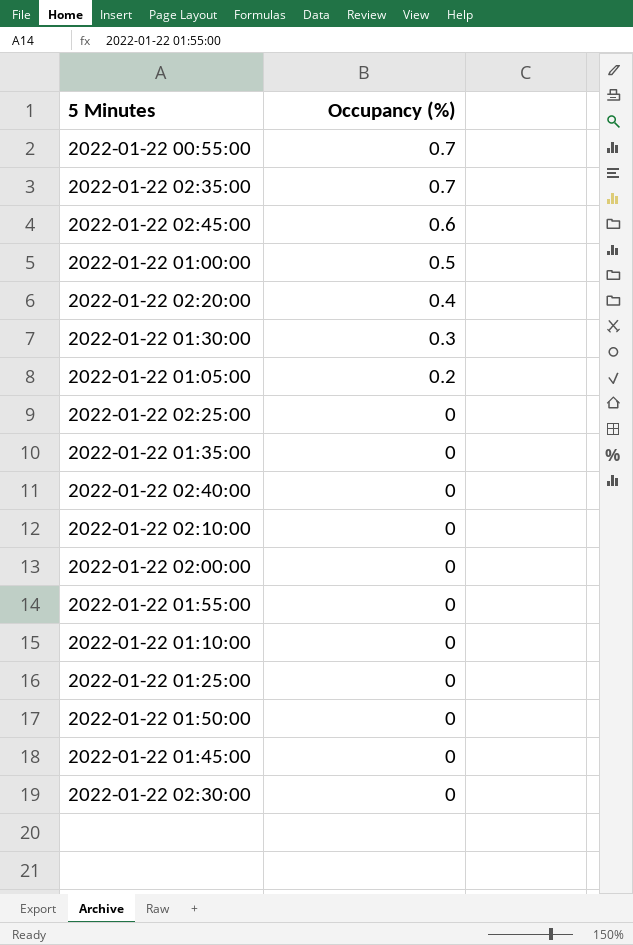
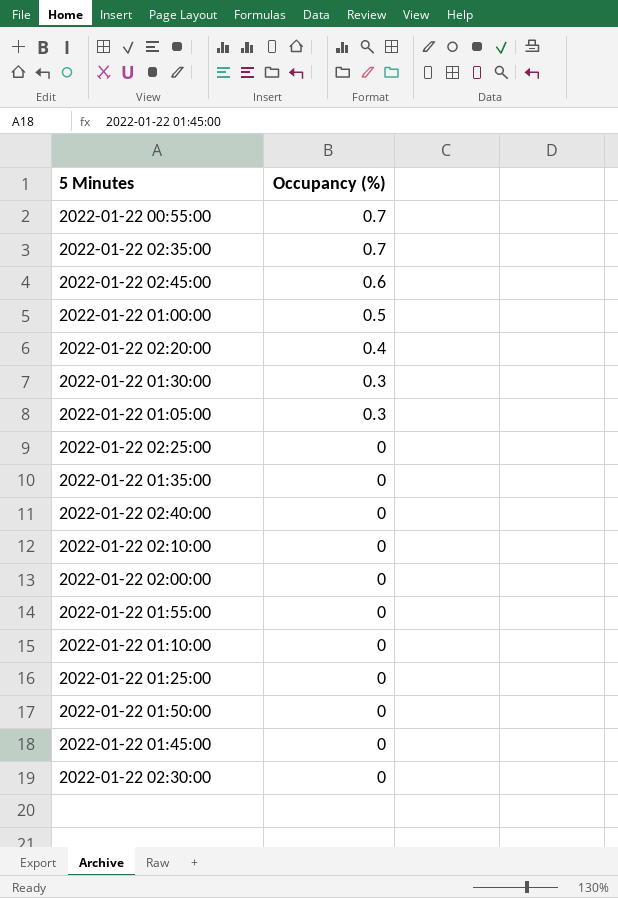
2022-01-22 01:05:00 | Occupancy (%): 0.2 -> 0.3

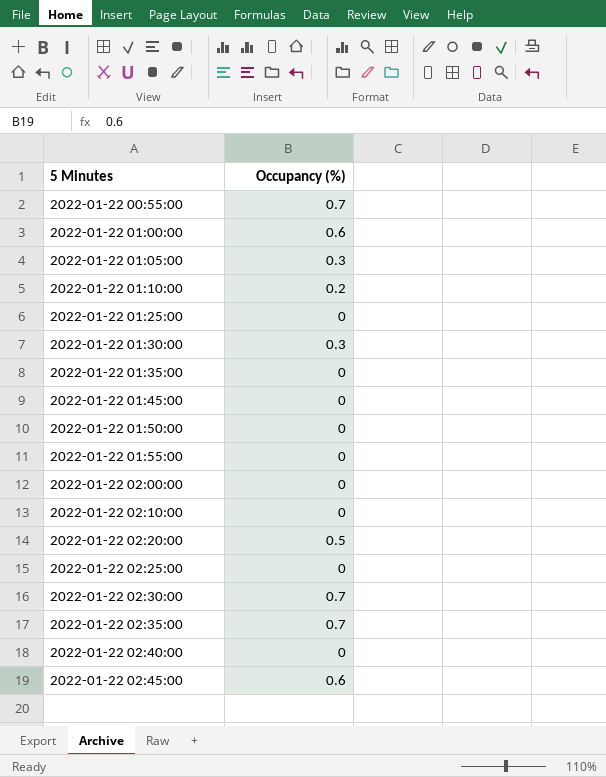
row order: Occupancy (%) descending -> 5 Minutes ascending
2022-01-22 01:00:00 | Occupancy (%): 0.5 -> 0.6
2022-01-22 01:10:00 | Occupancy (%): 0 -> 0.2
2022-01-22 02:20:00 | Occupancy (%): 0.4 -> 0.5
2022-01-22 02:30:00 | Occupancy (%): 0 -> 0.7

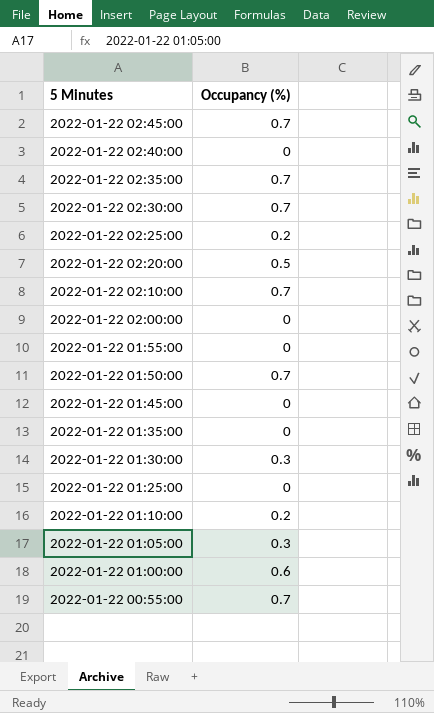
row order: 5 Minutes ascending -> 5 Minutes descending
2022-01-22 02:45:00 | Occupancy (%): 0.6 -> 0.7
2022-01-22 02:25:00 | Occupancy (%): 0 -> 0.2
2022-01-22 02:10:00 | Occupancy (%): 0 -> 0.7
2022-01-22 01:50:00 | Occupancy (%): 0 -> 0.7

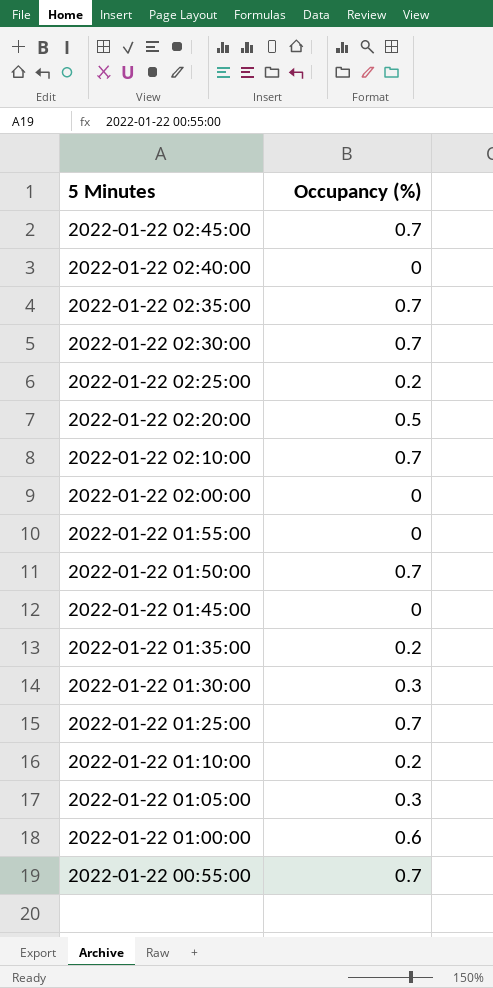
2022-01-22 01:35:00 | Occupancy (%): 0 -> 0.2
2022-01-22 01:25:00 | Occupancy (%): 0 -> 0.7

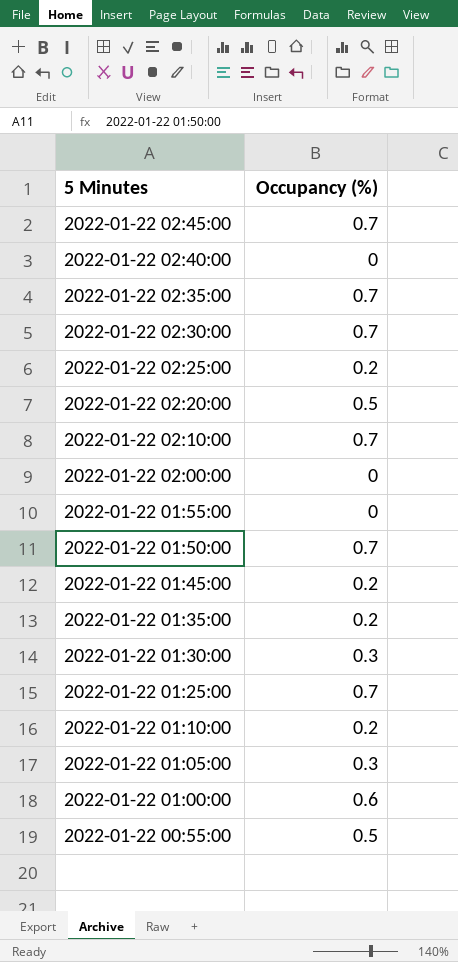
2022-01-22 01:45:00 | Occupancy (%): 0 -> 0.2
2022-01-22 00:55:00 | Occupancy (%): 0.7 -> 0.5

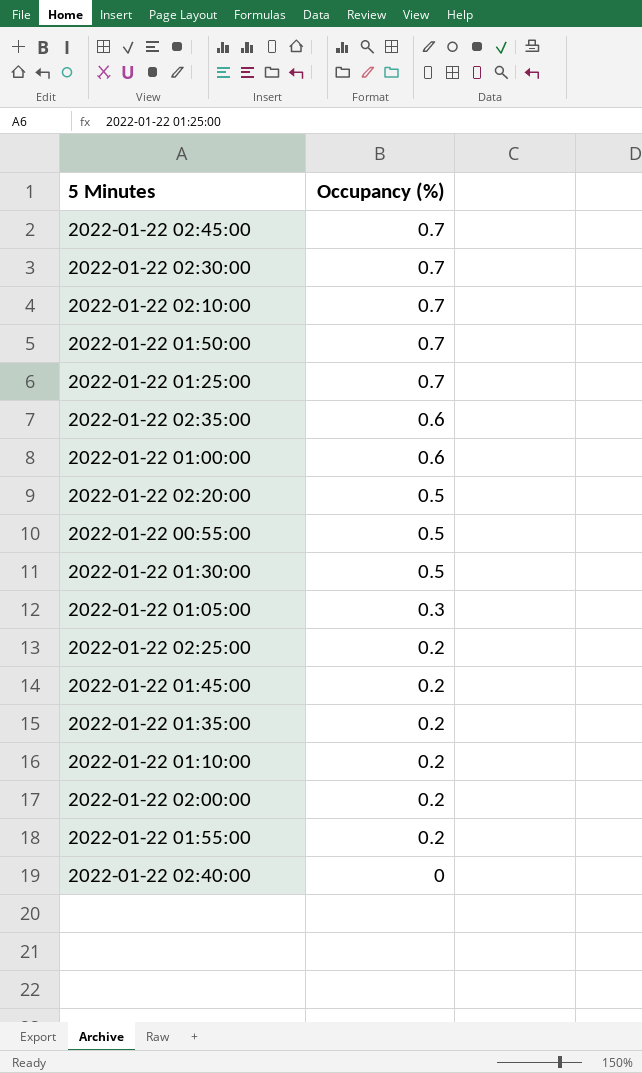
row order: 5 Minutes descending -> Occupancy (%) descending
2022-01-22 02:35:00 | Occupancy (%): 0.7 -> 0.6
2022-01-22 01:30:00 | Occupancy (%): 0.3 -> 0.5
2022-01-22 02:00:00 | Occupancy (%): 0 -> 0.2
2022-01-22 01:55:00 | Occupancy (%): 0 -> 0.2

